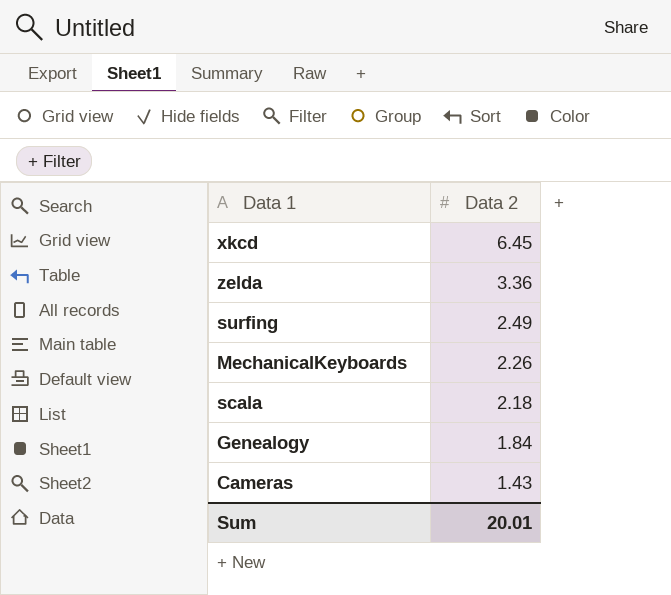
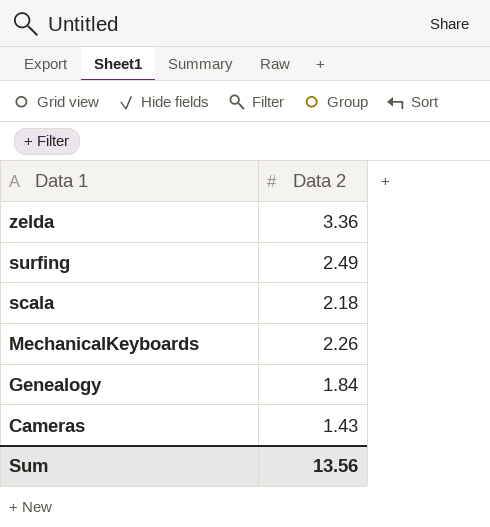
row order: Data 2 descending -> Data 1 descending
row xkcd: 6.45 -> none
Sum | Data 2: 20.01 -> 13.56

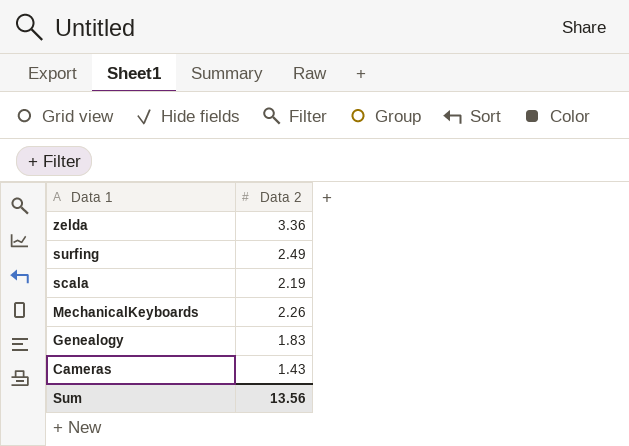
scala | Data 2: 2.18 -> 2.19
Genealogy | Data 2: 1.84 -> 1.83

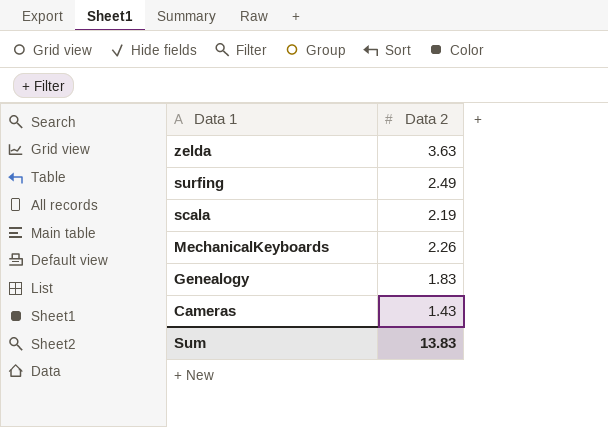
zelda | Data 2: 3.36 -> 3.63
Sum | Data 2: 13.56 -> 13.83

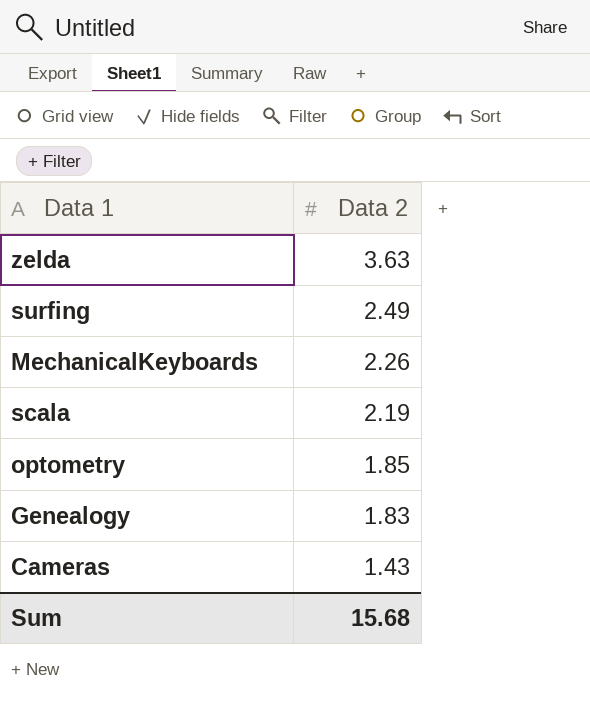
row order: Data 1 descending -> Data 2 descending
row optometry: none -> 1.85
Sum | Data 2: 13.83 -> 15.68

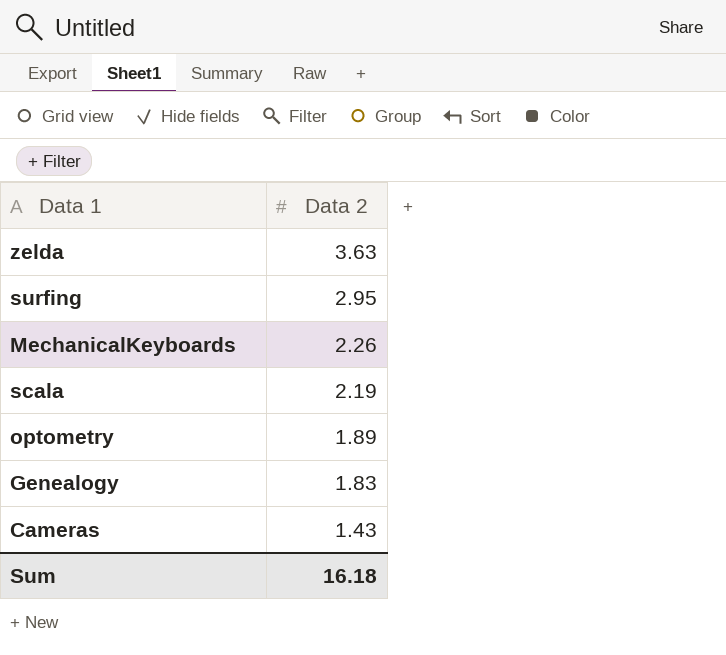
surfing | Data 2: 2.49 -> 2.95
optometry | Data 2: 1.85 -> 1.89
Sum | Data 2: 15.68 -> 16.18

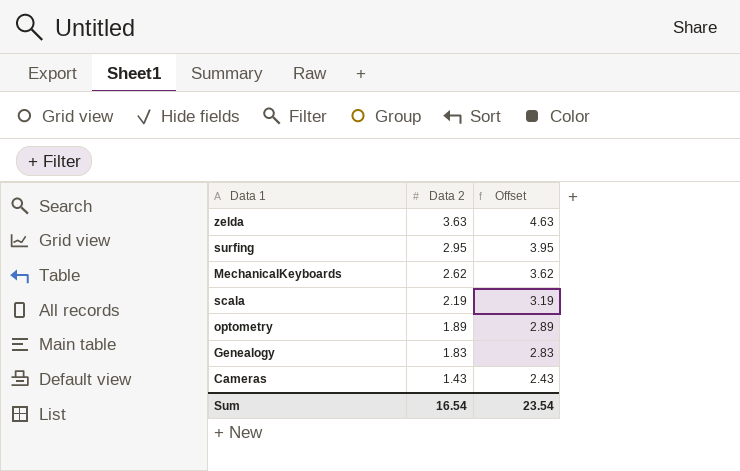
column Offset | formula: none -> [Data 2] + 1
MechanicalKeyboards | Data 2: 2.26 -> 2.62
Sum | Data 2: 16.18 -> 16.54

